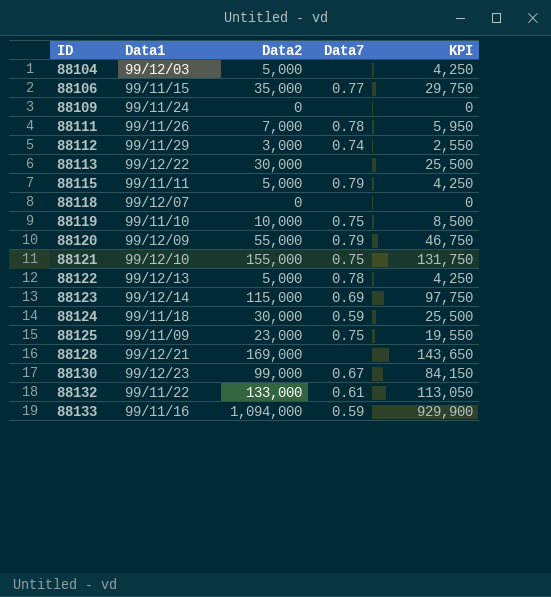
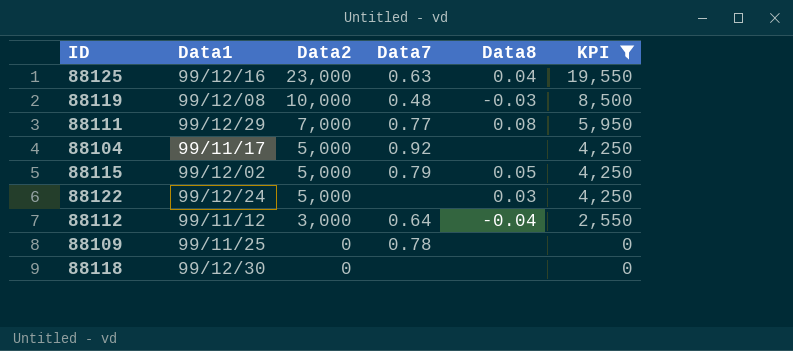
filter: none -> KPI <= 19,550
row order: ID ascending -> Data2 descending
column Data8 | position: none -> 5
88125 | Data1: 99/11/09 -> 99/12/16
88125 | Data7: 0.75 -> 0.63
88119 | Data1: 99/11/10 -> 99/12/08
88119 | Data7: 0.75 -> 0.48
88111 | Data1: 99/11/26 -> 99/12/29
88111 | Data7: 0.78 -> 0.77
88104 | Data1: 99/12/03 -> 99/11/17
88104 | Data7: none -> 0.92
88115 | Data1: 99/11/11 -> 99/12/02
88122 | Data1: 99/12/13 -> 99/12/24
88122 | Data7: 0.78 -> none
88112 | Data1: 99/11/29 -> 99/11/12
88112 | Data7: 0.74 -> 0.64
88109 | Data1: 99/11/24 -> 99/11/25
88109 | Data7: none -> 0.78
88118 | Data1: 99/12/07 -> 99/12/30

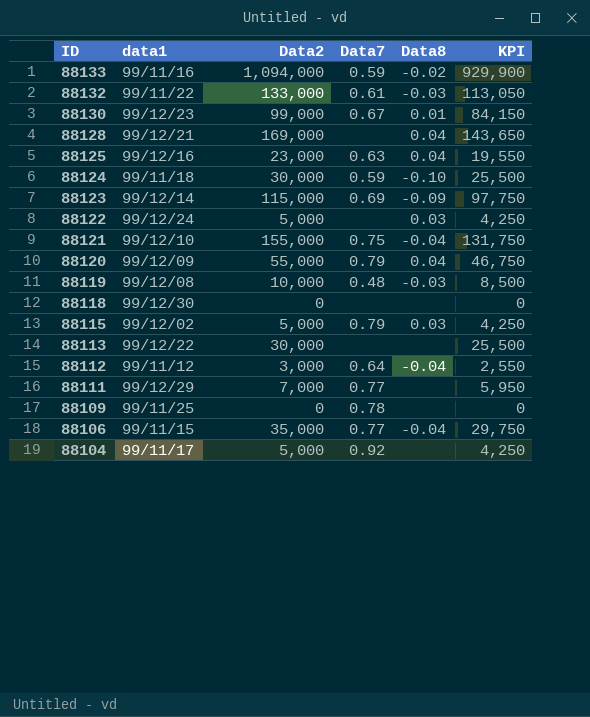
filter: KPI <= 19,550 -> none
row order: Data2 descending -> ID descending
column name: Data1 -> data1
88115 | Data8: 0.05 -> 0.03
88111 | Data8: 0.08 -> none

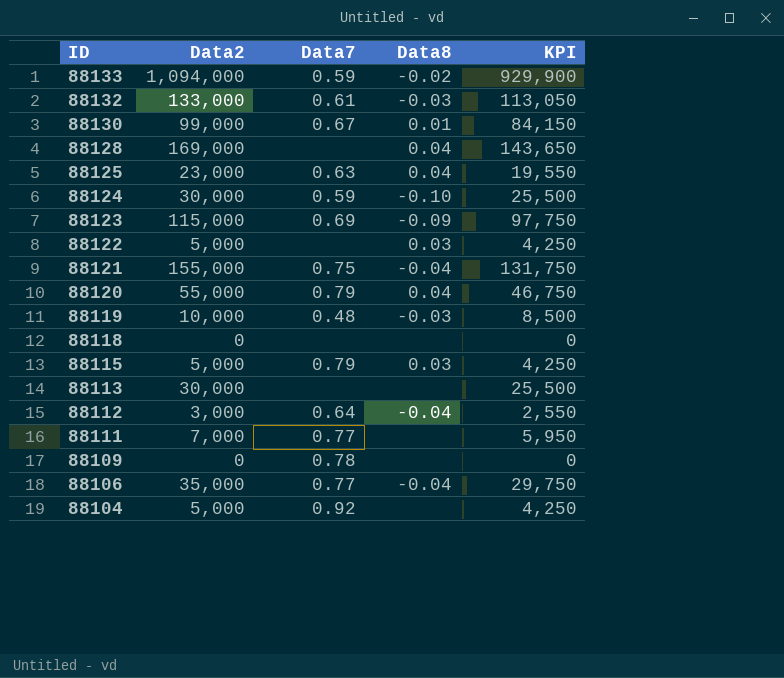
column data1 | position: 2 -> none

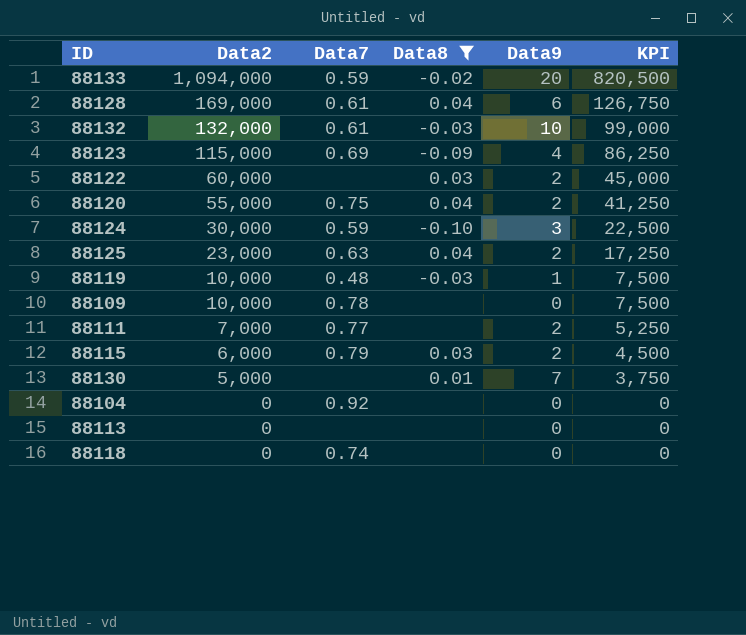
filter: none -> Data8 != -0.04
row order: ID descending -> Data2 descending
column Data9 | position: none -> 5
column KPI | formula: [Data2] * 0.85 -> [Data2] * 0.75
88128 | Data7: none -> 0.61
88132 | Data2: 133,000 -> 132,000
88122 | Data2: 5,000 -> 60,000
88120 | Data7: 0.79 -> 0.75
88109 | Data2: 0 -> 10,000
88115 | Data2: 5,000 -> 6,000
88130 | Data2: 99,000 -> 5,000
88130 | Data7: 0.67 -> none
88104 | Data2: 5,000 -> 0
88113 | Data2: 30,000 -> 0
88118 | Data7: none -> 0.74

